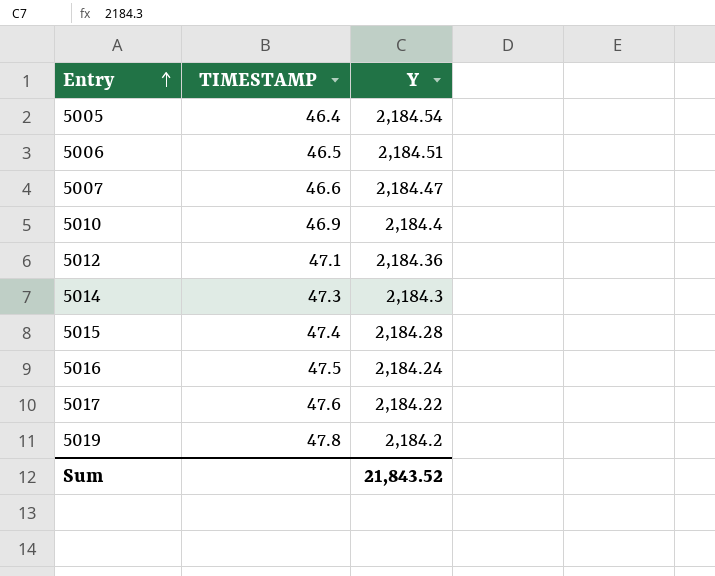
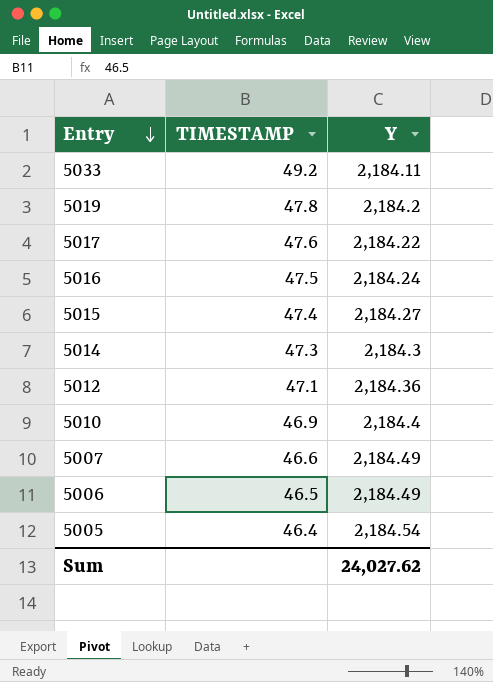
row order: Entry ascending -> Entry descending
row 5033: none -> 49.2 | 2,184.11
5015 | Y: 2,184.28 -> 2,184.27
5007 | Y: 2,184.47 -> 2,184.49
5006 | Y: 2,184.51 -> 2,184.49
Sum | Y: 21,843.52 -> 24,027.62

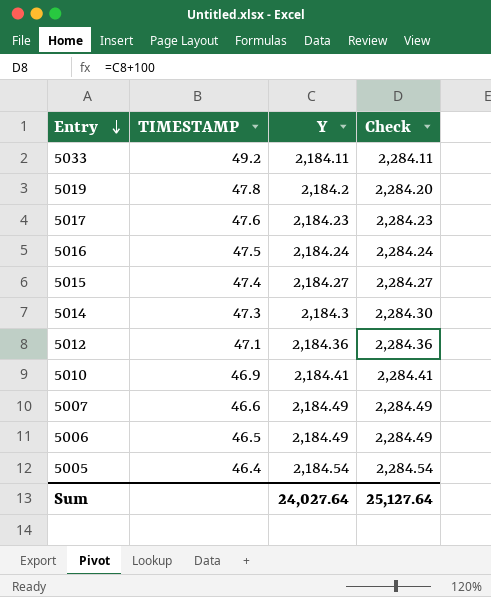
column Check | formula: none -> [Y] + 100
5017 | Y: 2,184.22 -> 2,184.23
5010 | Y: 2,184.4 -> 2,184.41
Sum | Y: 24,027.62 -> 24,027.64

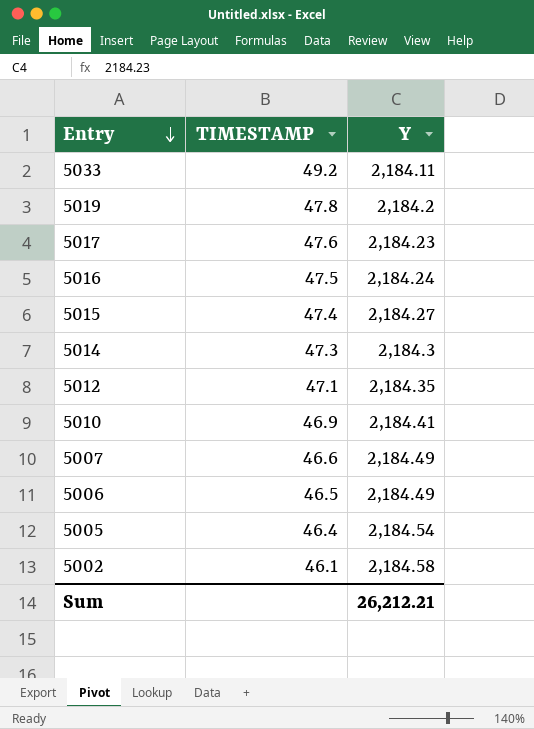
column Check | formula: [Y] + 100 -> none
5012 | Y: 2,184.36 -> 2,184.35
row 5002: none -> 46.1 | 2,184.58
Sum | Y: 24,027.64 -> 26,212.21

